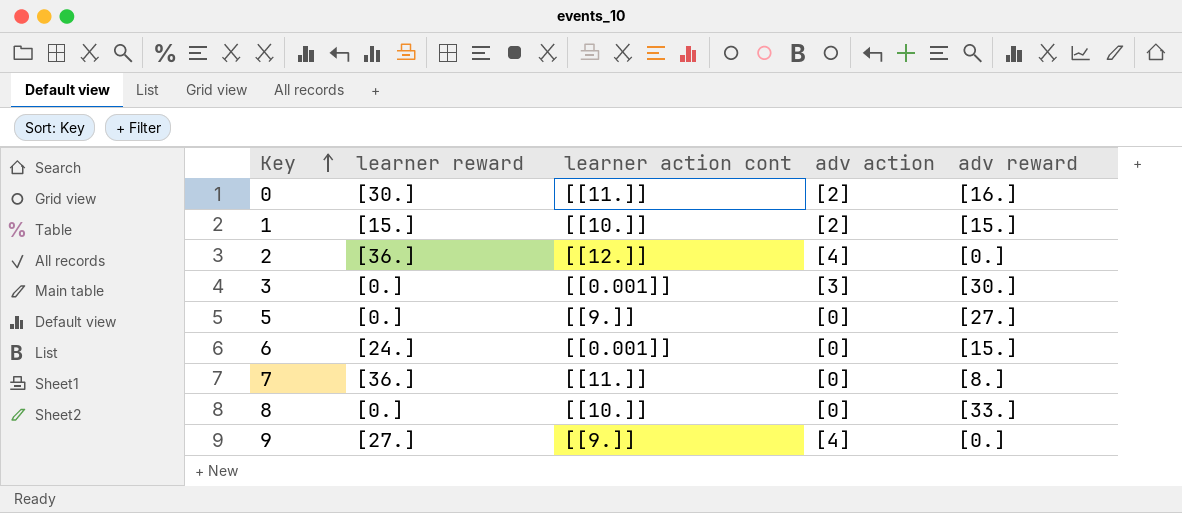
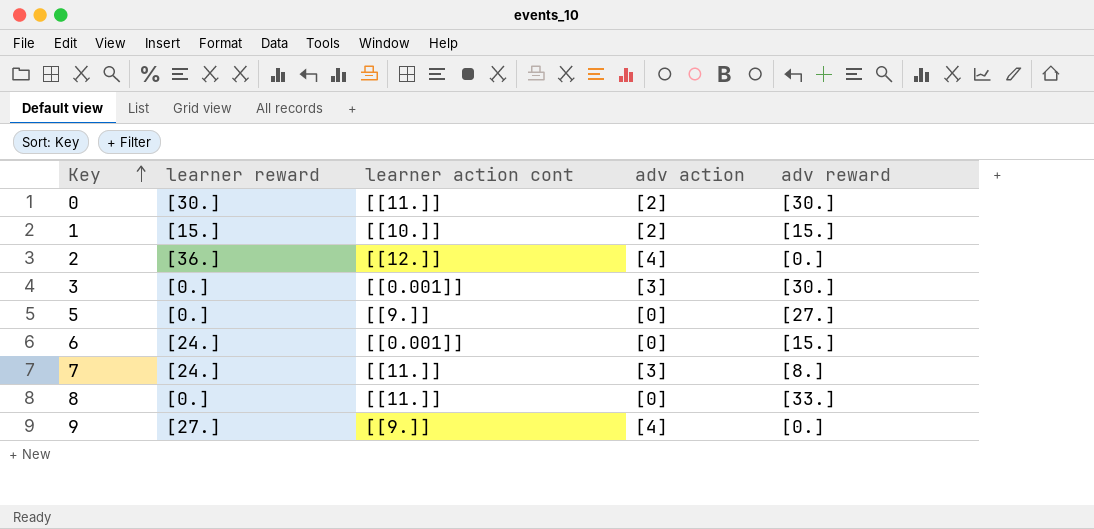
0 | adv reward: [16.] -> [30.]
7 | learner reward: [36.] -> [24.]
7 | adv action: [0] -> [3]
8 | learner action cont: [[10.]] -> [[11.]]

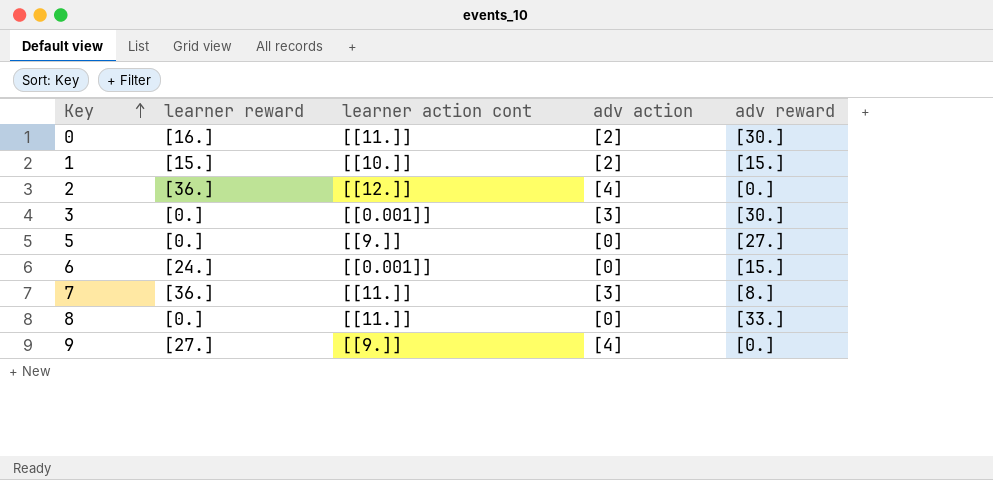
0 | learner reward: [30.] -> [16.]
7 | learner reward: [24.] -> [36.]

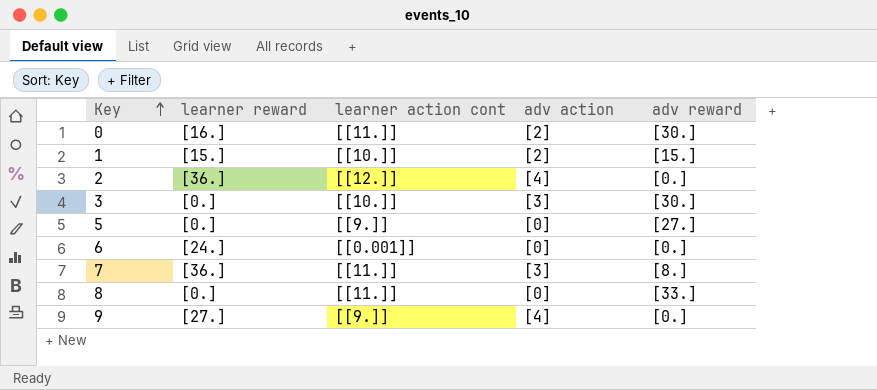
3 | learner action cont: [[0.001]] -> [[10.]]
6 | adv reward: [15.] -> [0.]

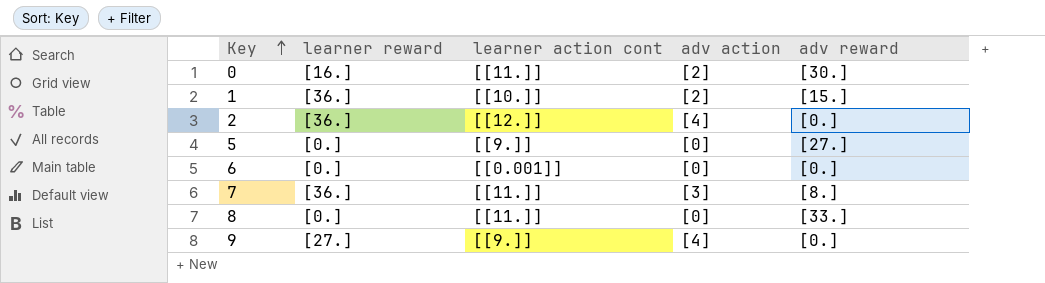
row 3: [0.] | [[10.]] | [3] | [30.] -> none
1 | learner reward: [15.] -> [36.]
6 | learner reward: [24.] -> [0.]

